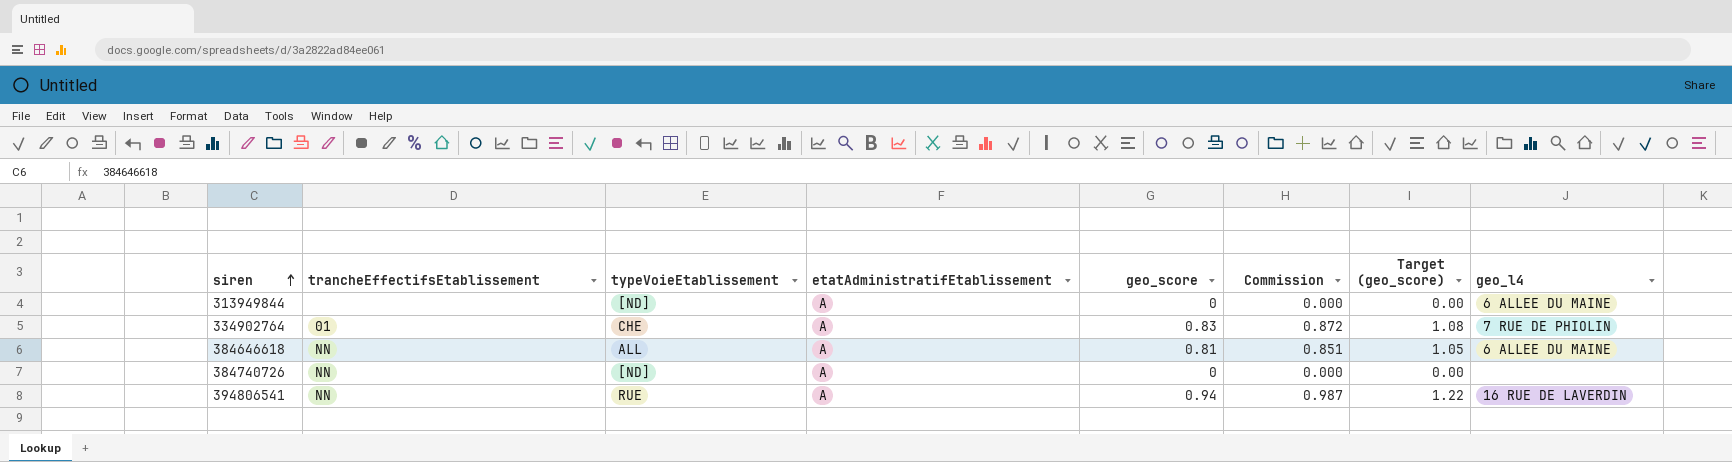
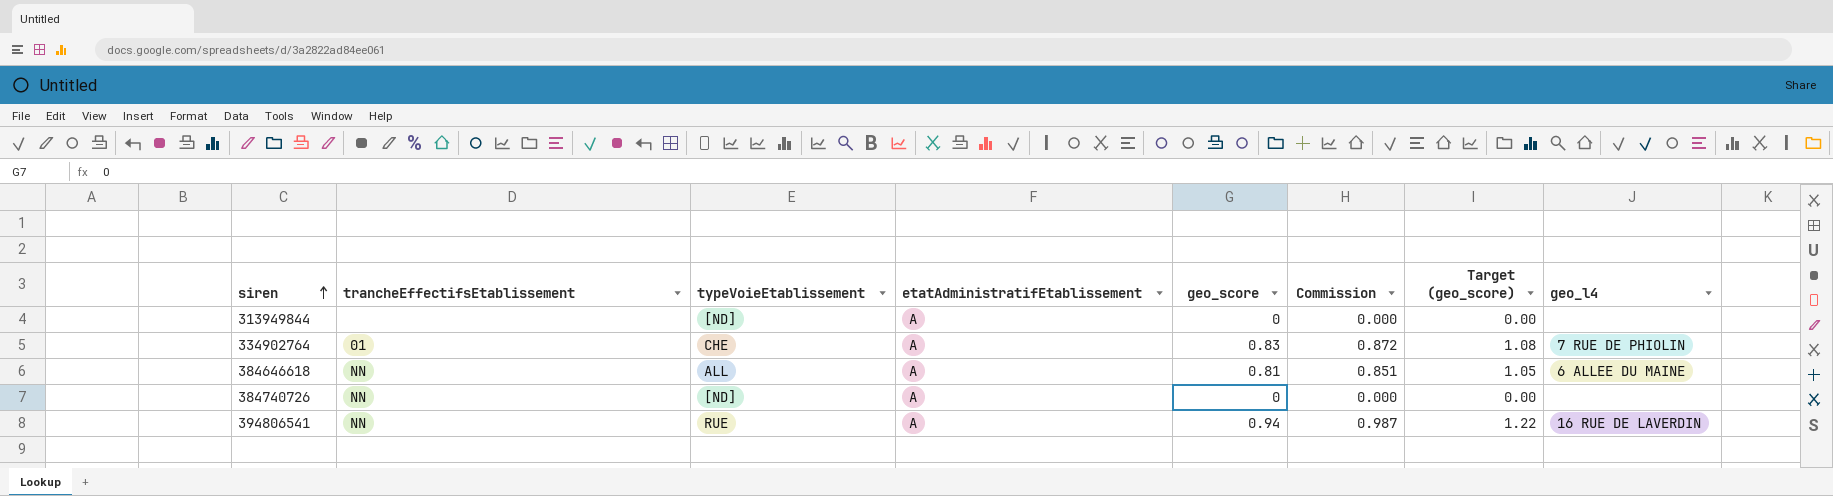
313949844 | geo_l4: 6 ALLEE DU MAINE -> none

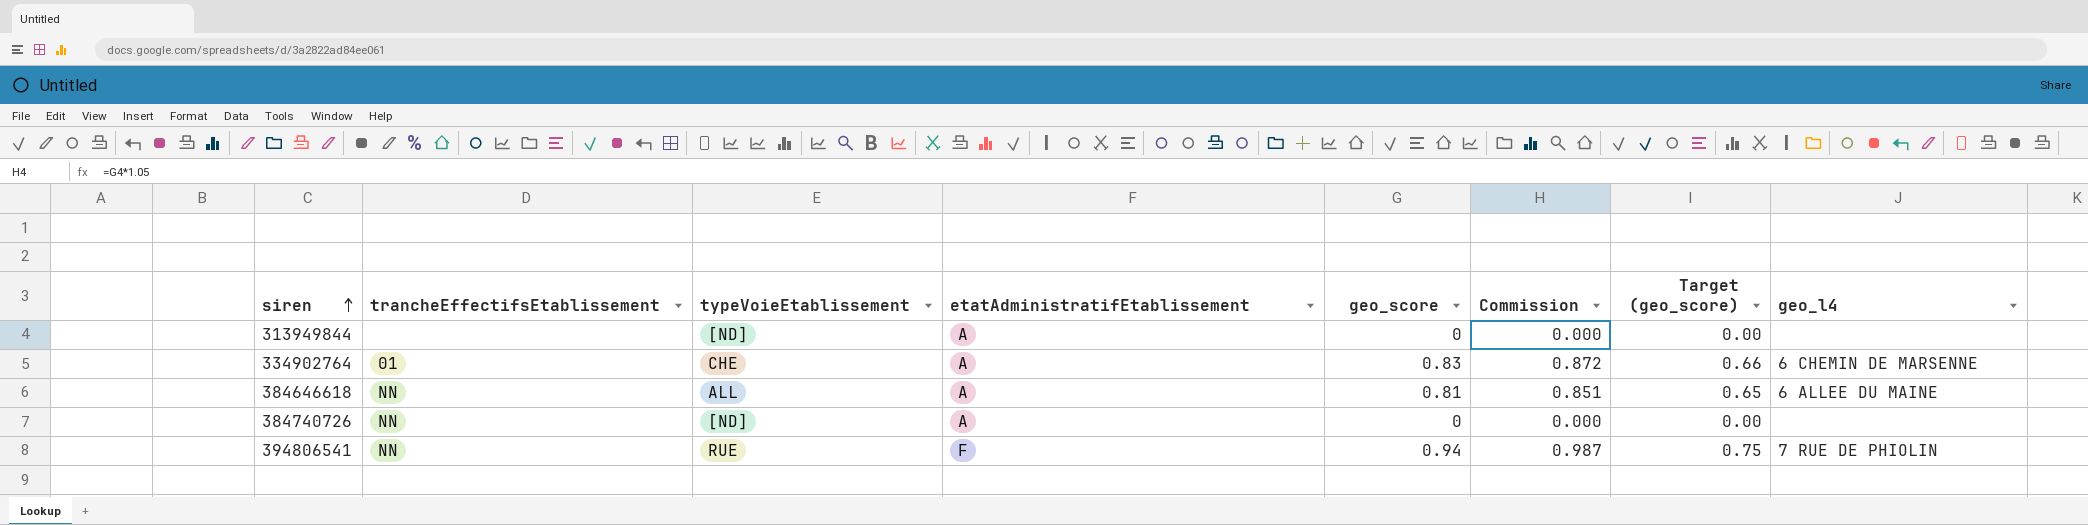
column Target (geo_score) | formula: [geo_score] * 1.3 -> [geo_score] * 0.8
334902764 | geo_l4: 7 RUE DE PHIOLIN -> 6 CHEMIN DE MARSENNE
394806541 | etatAdministratifEtablissement: A -> F
394806541 | geo_l4: 16 RUE DE LAVERDIN -> 7 RUE DE PHIOLIN

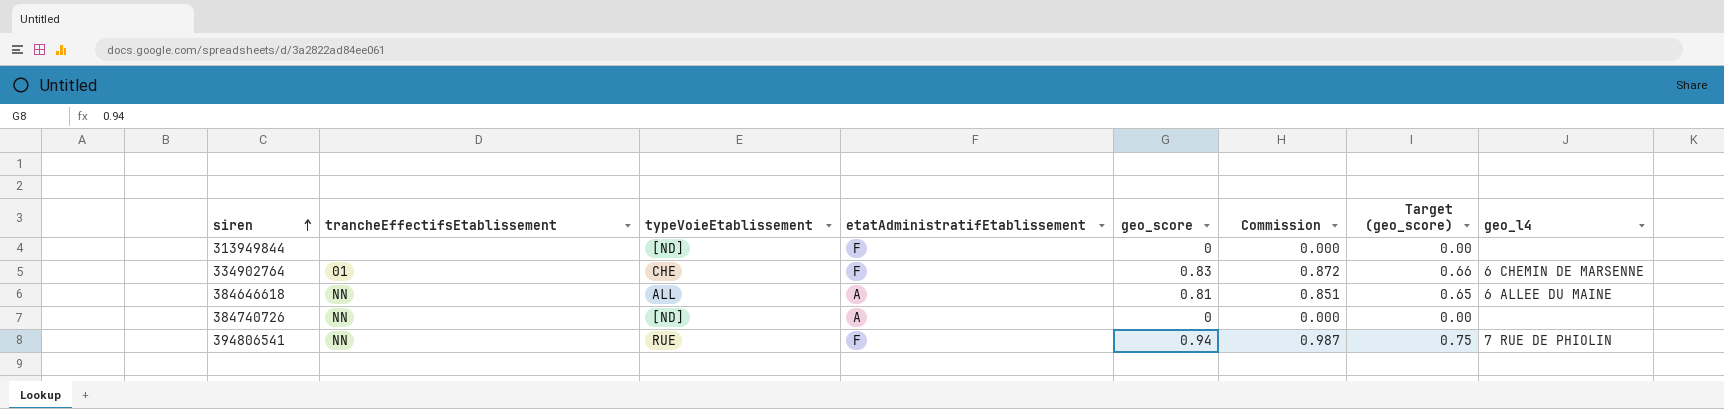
313949844 | etatAdministratifEtablissement: A -> F
334902764 | etatAdministratifEtablissement: A -> F

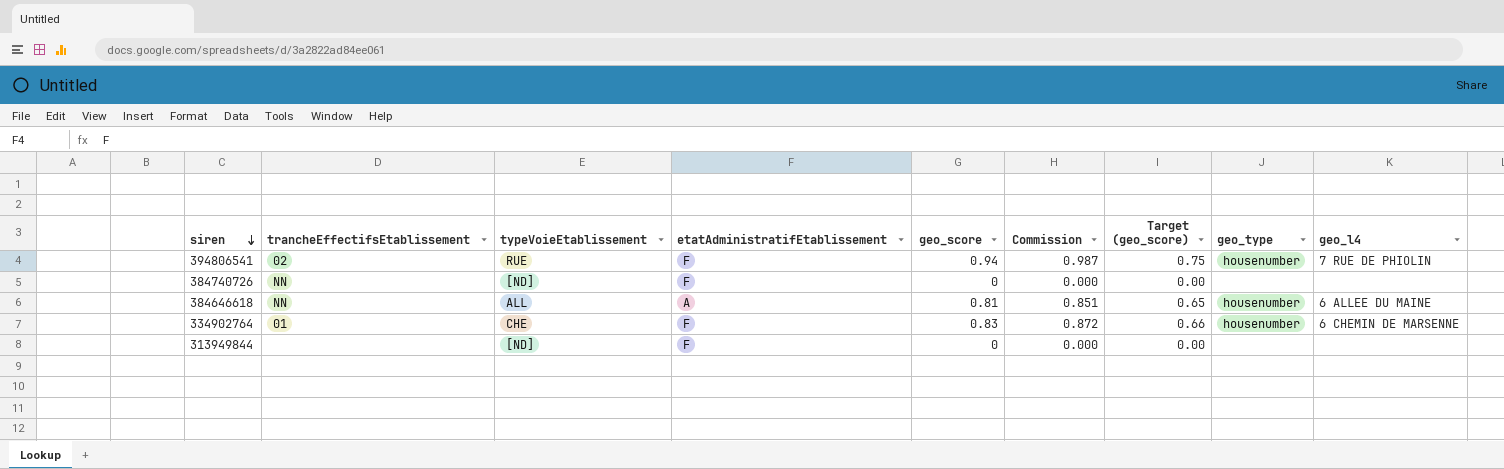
row order: siren ascending -> siren descending
column geo_type | position: none -> 8
394806541 | trancheEffectifsEtablissement: NN -> 02
384740726 | etatAdministratifEtablissement: A -> F

